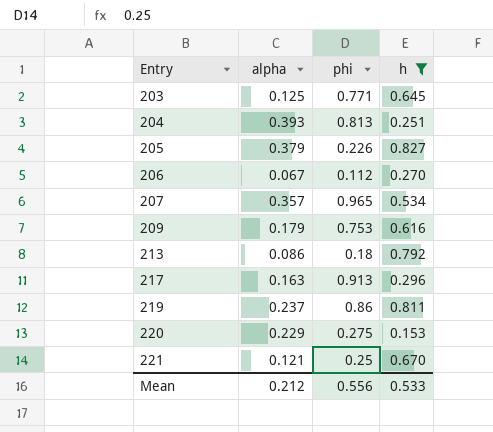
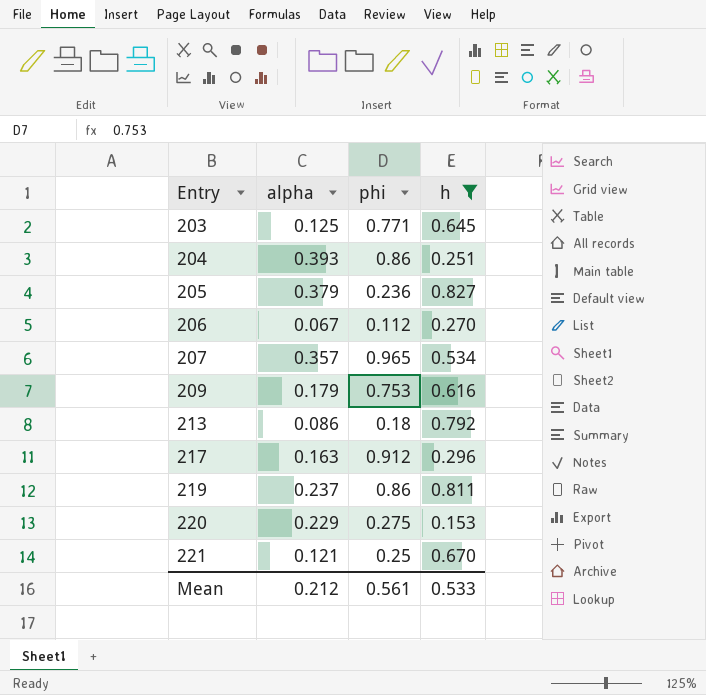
204 | phi: 0.813 -> 0.86
205 | phi: 0.226 -> 0.236
217 | phi: 0.913 -> 0.912
Mean | phi: 0.556 -> 0.561

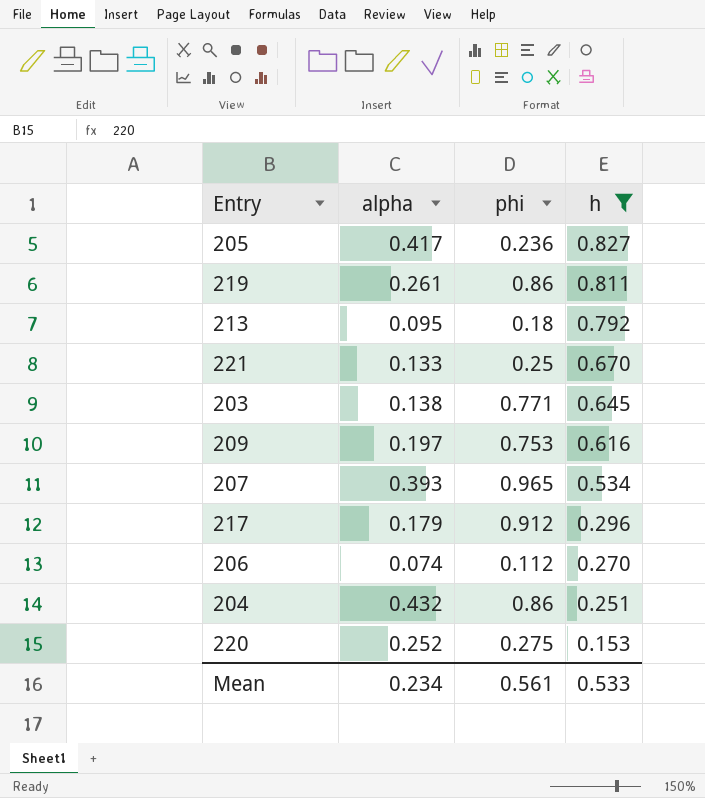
row order: Entry ascending -> h descending
205 | alpha: 0.379 -> 0.417
219 | alpha: 0.237 -> 0.261
213 | alpha: 0.086 -> 0.095
221 | alpha: 0.121 -> 0.133
203 | alpha: 0.125 -> 0.138
209 | alpha: 0.179 -> 0.197
207 | alpha: 0.357 -> 0.393
217 | alpha: 0.163 -> 0.179
206 | alpha: 0.067 -> 0.074
204 | alpha: 0.393 -> 0.432
220 | alpha: 0.229 -> 0.252
Mean | alpha: 0.212 -> 0.234

